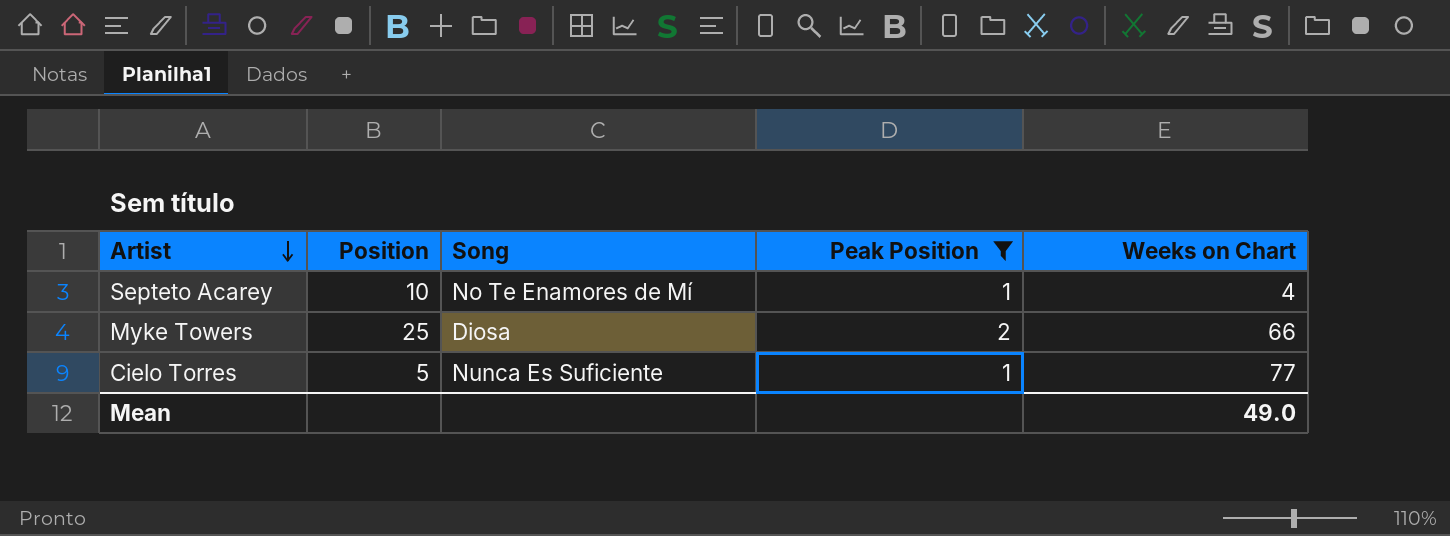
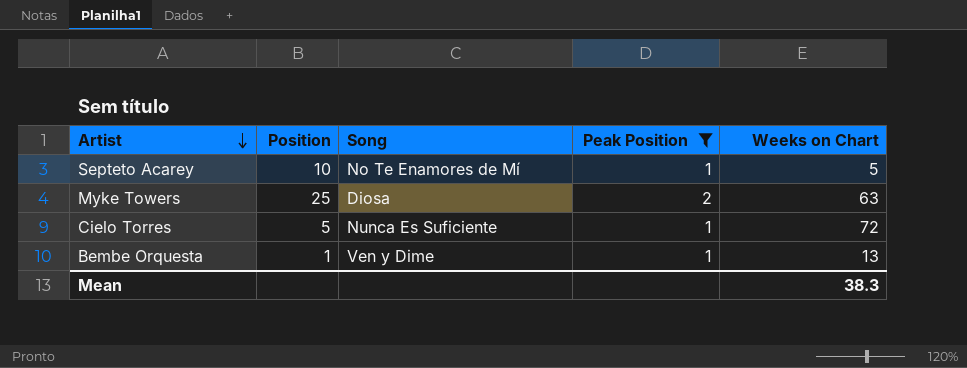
Septeto Acarey | Weeks on Chart: 4 -> 5
Myke Towers | Weeks on Chart: 66 -> 63
Cielo Torres | Weeks on Chart: 77 -> 72
row Bembe Orquesta: none -> 1 | Ven y Dime | 1 | 13
Mean | Weeks on Chart: 49.0 -> 38.3

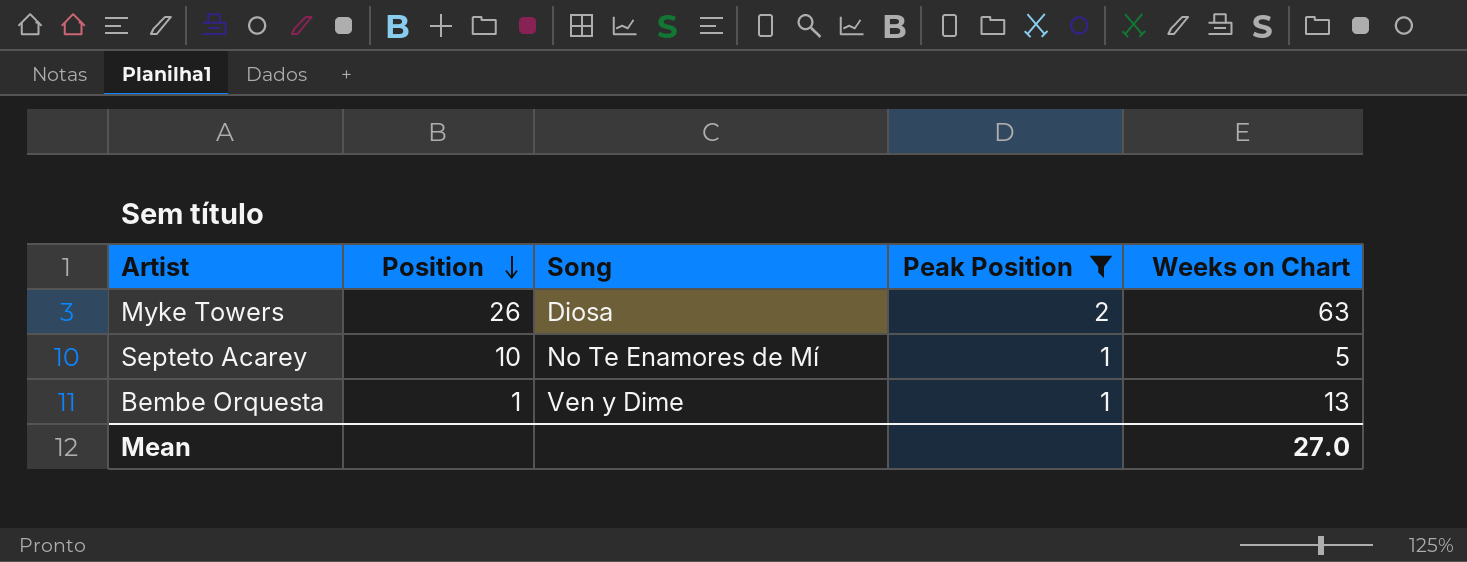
row order: Artist descending -> Position descending
row Cielo Torres: 5 | Nunca Es Suficiente | 1 | 72 -> none
Myke Towers | Position: 25 -> 26
Mean | Weeks on Chart: 38.3 -> 27.0

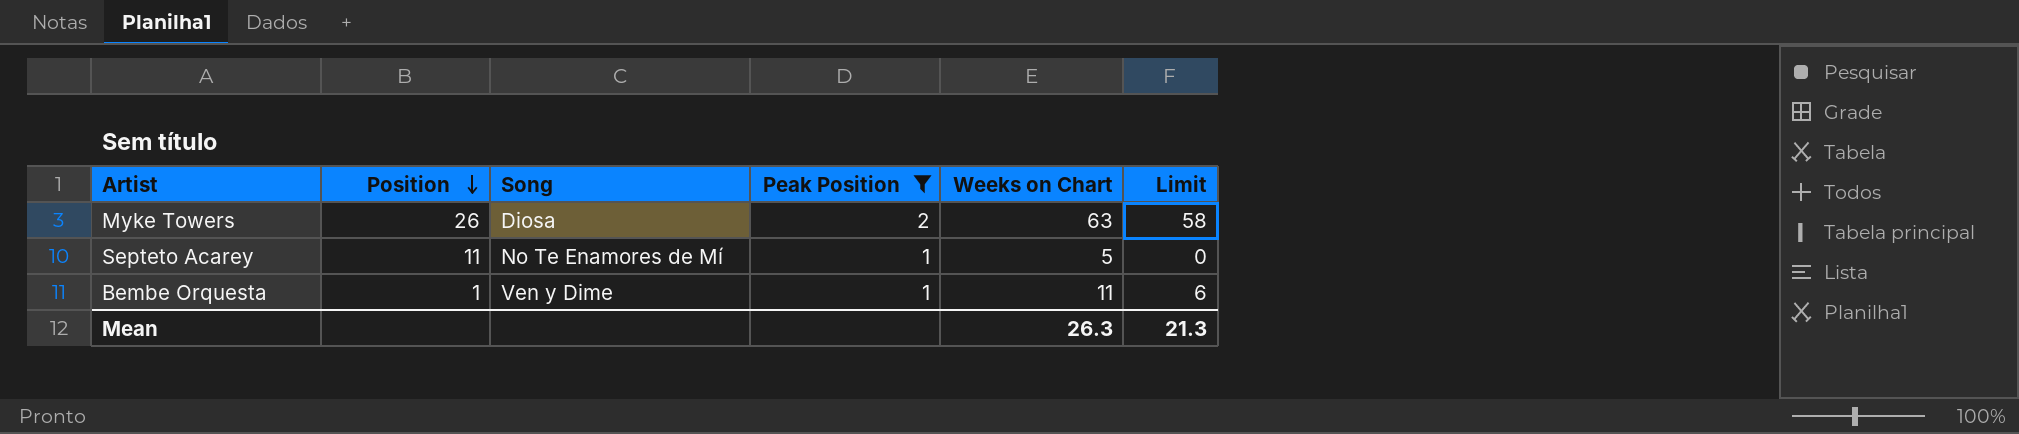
column Limit | formula: none -> [Weeks on Chart] - 5
Septeto Acarey | Position: 10 -> 11
Bembe Orquesta | Weeks on Chart: 13 -> 11
Mean | Weeks on Chart: 27.0 -> 26.3

